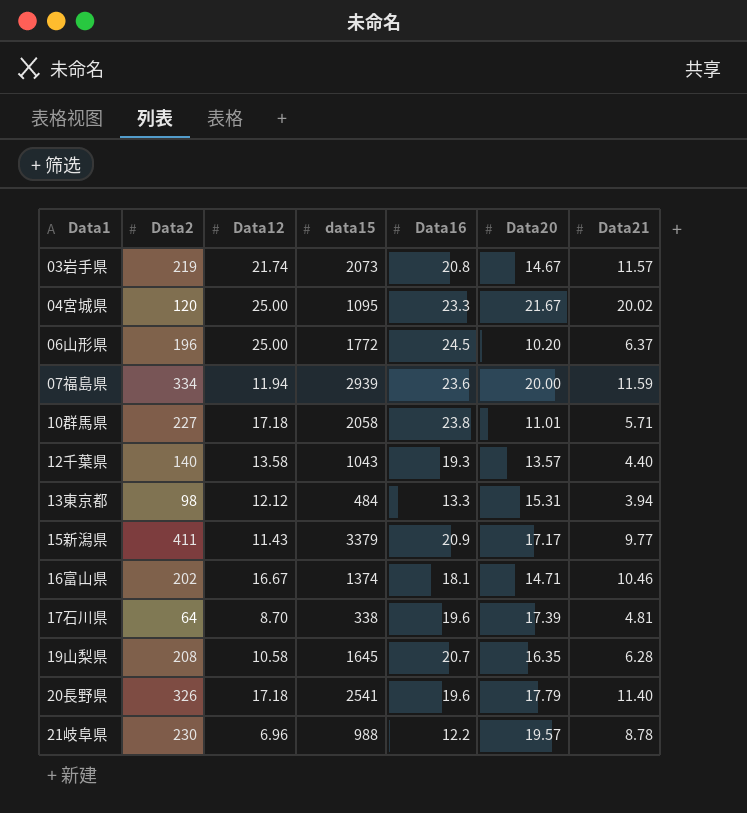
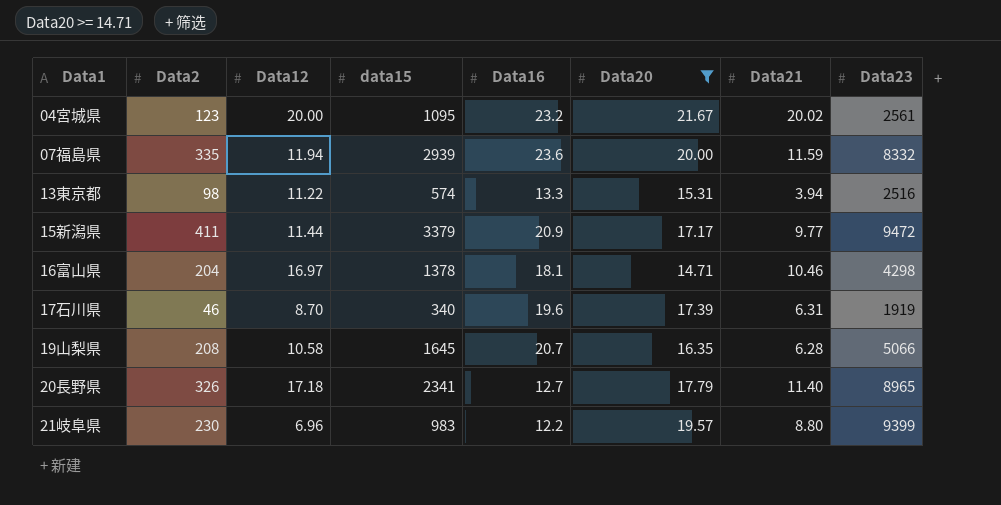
filter: none -> Data20 >= 14.71
column Data23 | position: none -> 8
04宮城県 | Data2: 120 -> 123
04宮城県 | Data12: 25.00 -> 20.00
04宮城県 | Data16: 23.3 -> 23.2
07福島県 | Data2: 334 -> 335
13東京都 | Data12: 12.12 -> 11.22
13東京都 | data15: 484 -> 574
15新潟県 | Data12: 11.43 -> 11.44
16富山県 | Data2: 202 -> 204
16富山県 | Data12: 16.67 -> 16.97
16富山県 | data15: 1374 -> 1378
17石川県 | Data2: 64 -> 46
17石川県 | data15: 338 -> 340
17石川県 | Data21: 4.81 -> 6.31
20長野県 | data15: 2541 -> 2341
20長野県 | Data16: 19.6 -> 12.7
21岐阜県 | data15: 988 -> 983
21岐阜県 | Data21: 8.78 -> 8.80

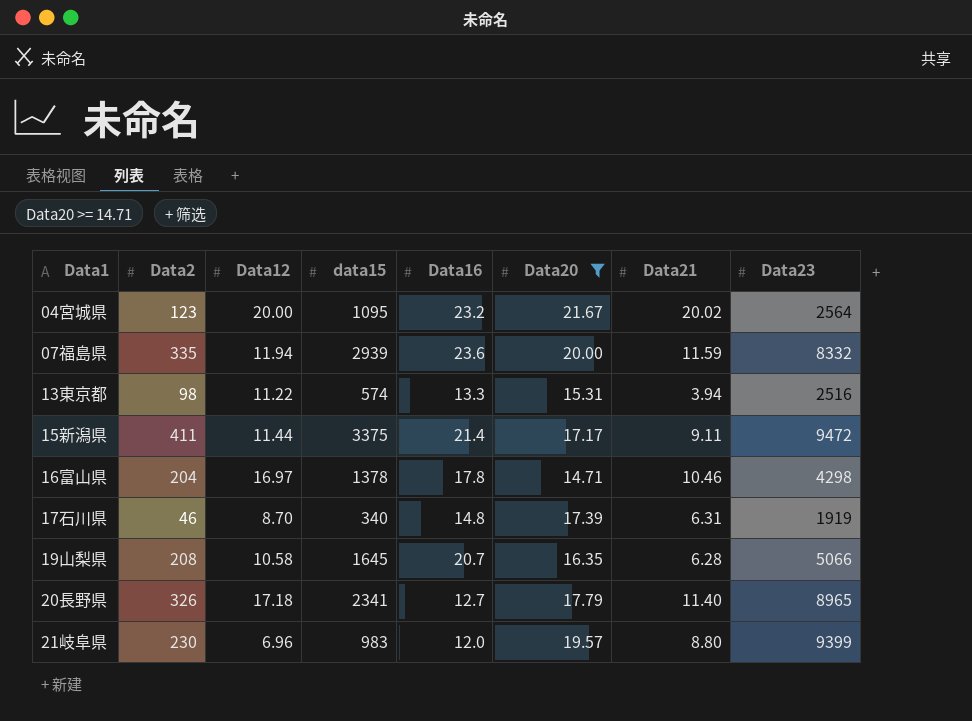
04宮城県 | Data23: 2561 -> 2564
15新潟県 | data15: 3379 -> 3375
15新潟県 | Data16: 20.9 -> 21.4
15新潟県 | Data21: 9.77 -> 9.11
16富山県 | Data16: 18.1 -> 17.8
17石川県 | Data16: 19.6 -> 14.8
21岐阜県 | Data16: 12.2 -> 12.0

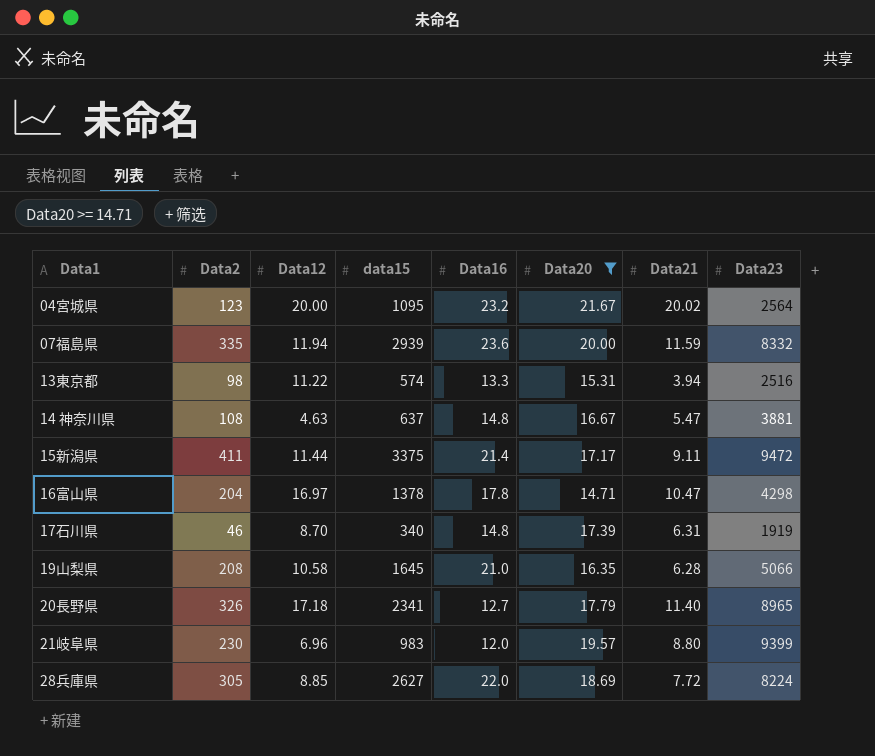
row 14 神奈川県: none -> 108 | 4.63 | 637 | 14.8 | 16.67 | 5.47 | 3881
16富山県 | Data21: 10.46 -> 10.47
19山梨県 | Data16: 20.7 -> 21.0
row 28兵庫県: none -> 305 | 8.85 | 2627 | 22.0 | 18.69 | 7.72 | 8224

